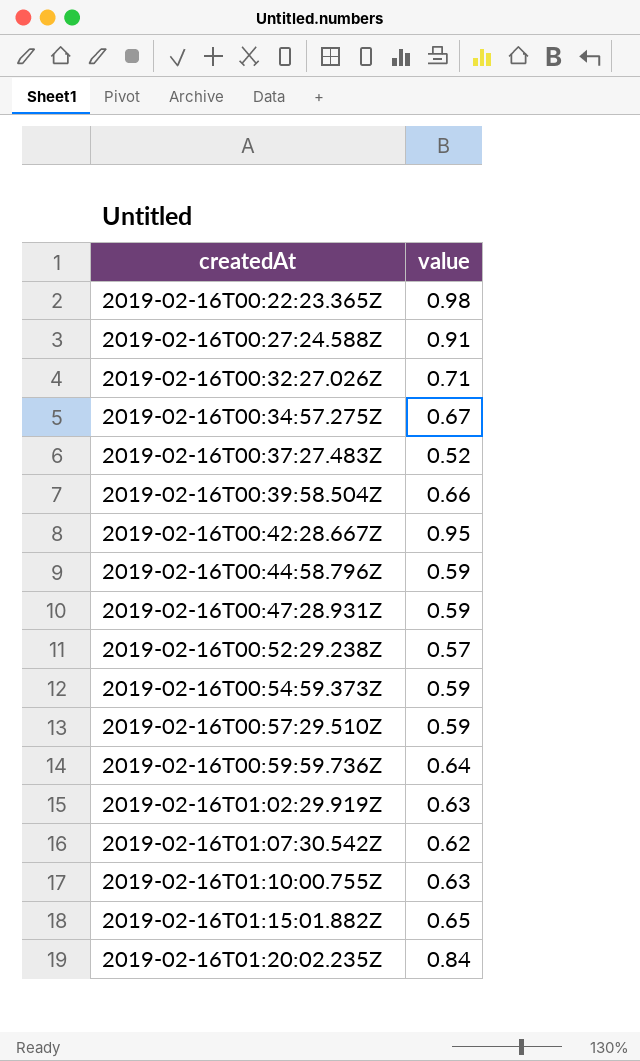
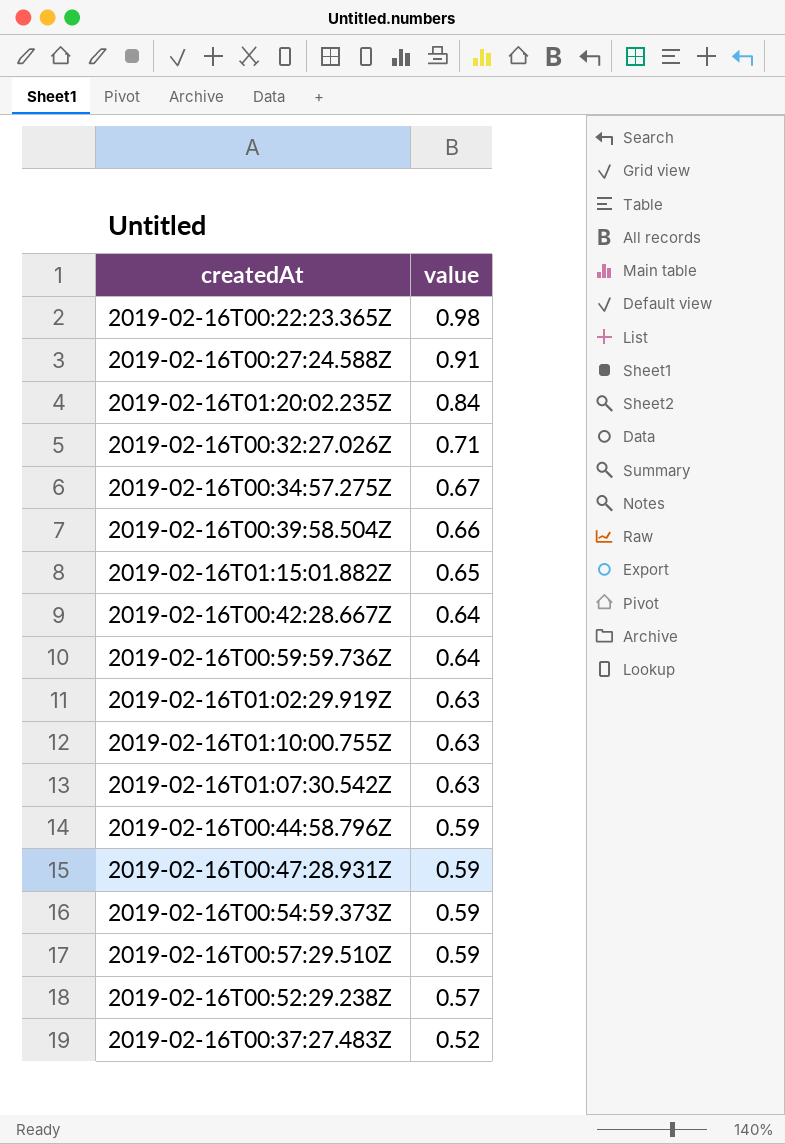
row order: createdAt ascending -> value descending
2019-02-16T00:42:28.667Z | value: 0.95 -> 0.64
2019-02-16T01:07:30.542Z | value: 0.62 -> 0.63

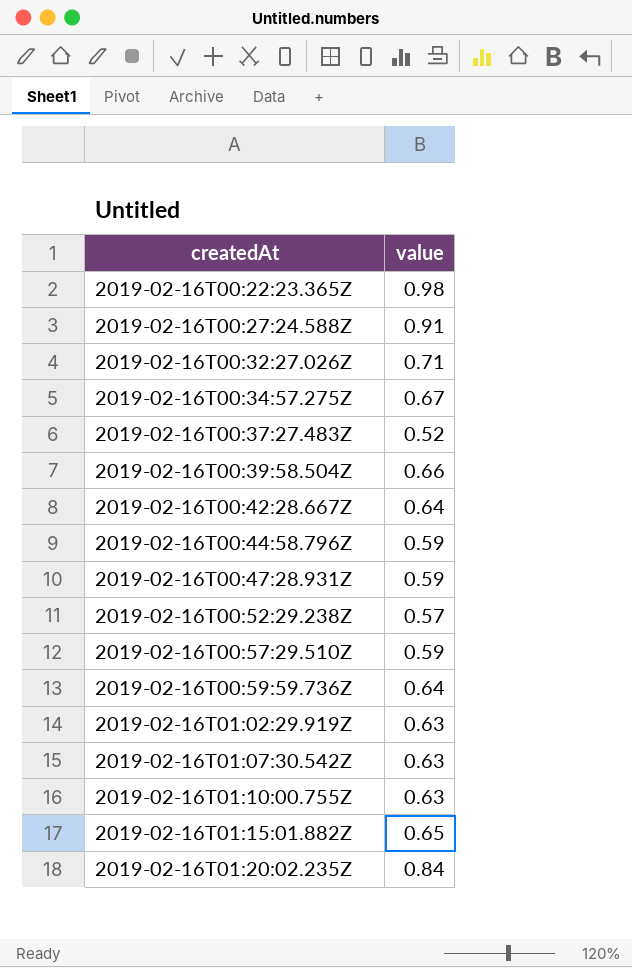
row order: value descending -> createdAt ascending
row 2019-02-16T00:54:59.373Z: 0.59 -> none

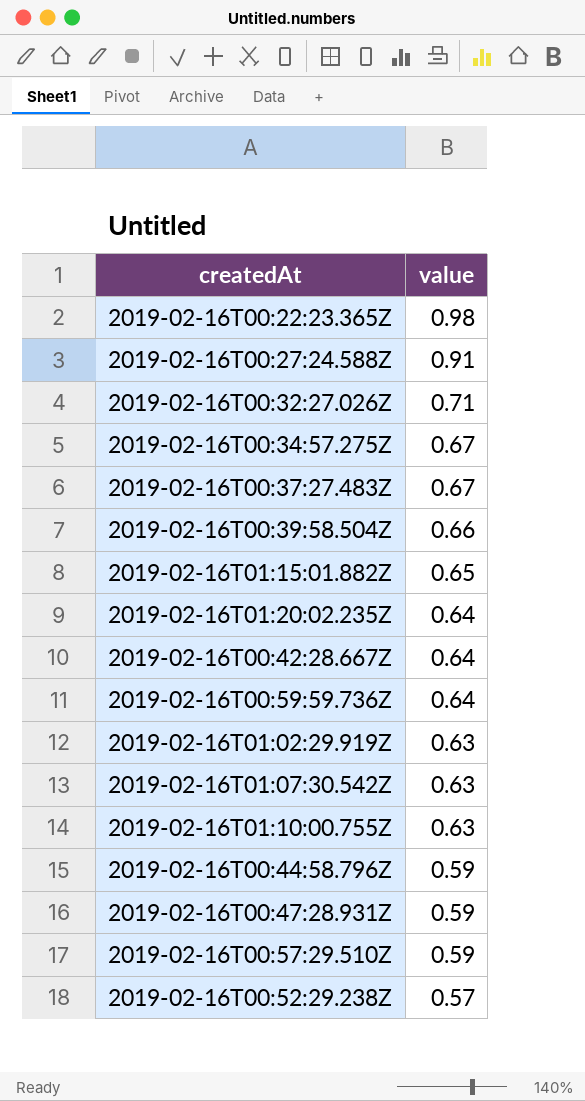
row order: createdAt ascending -> value descending
2019-02-16T00:37:27.483Z | value: 0.52 -> 0.67
2019-02-16T01:20:02.235Z | value: 0.84 -> 0.64

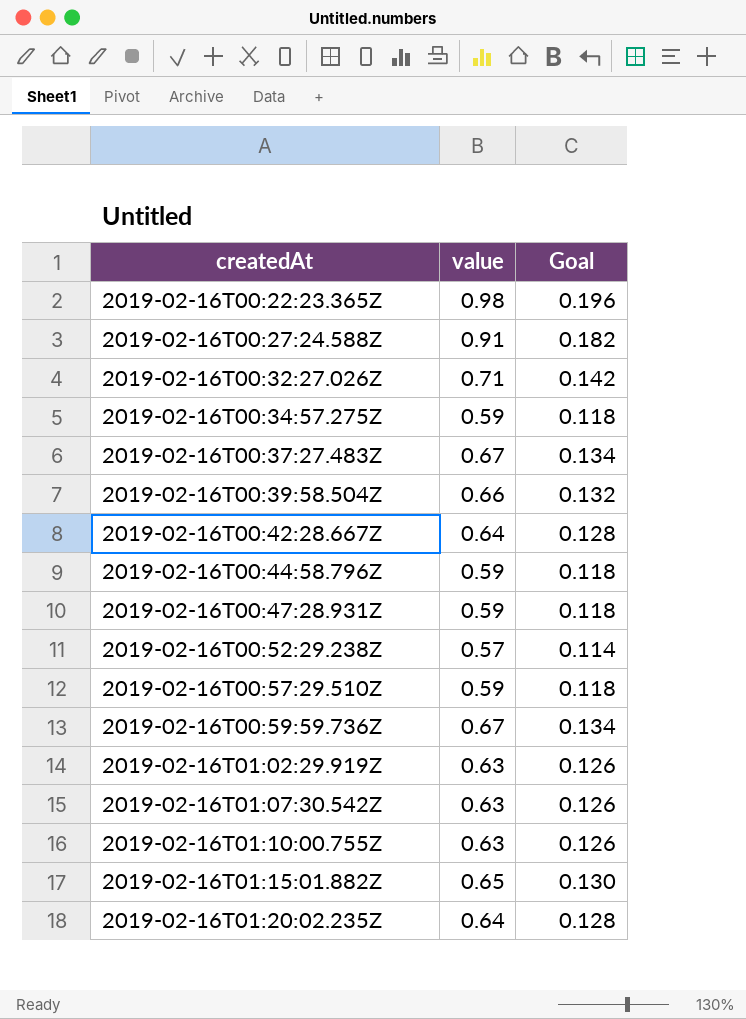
row order: value descending -> createdAt ascending
column Goal | formula: none -> [value] * 0.2
2019-02-16T00:34:57.275Z | value: 0.67 -> 0.59
2019-02-16T00:59:59.736Z | value: 0.64 -> 0.67

